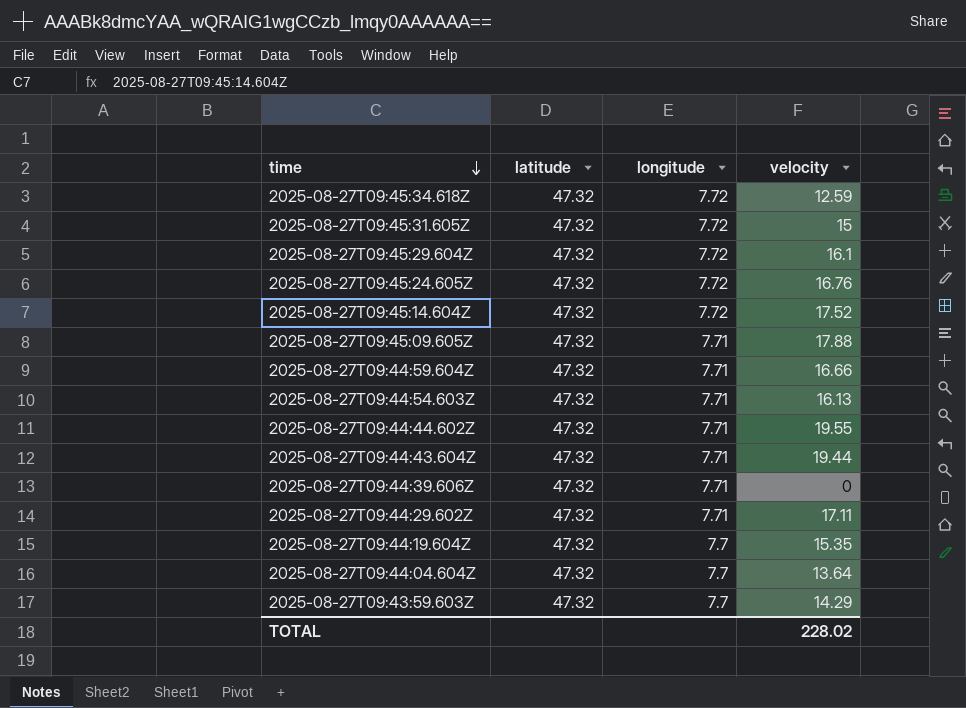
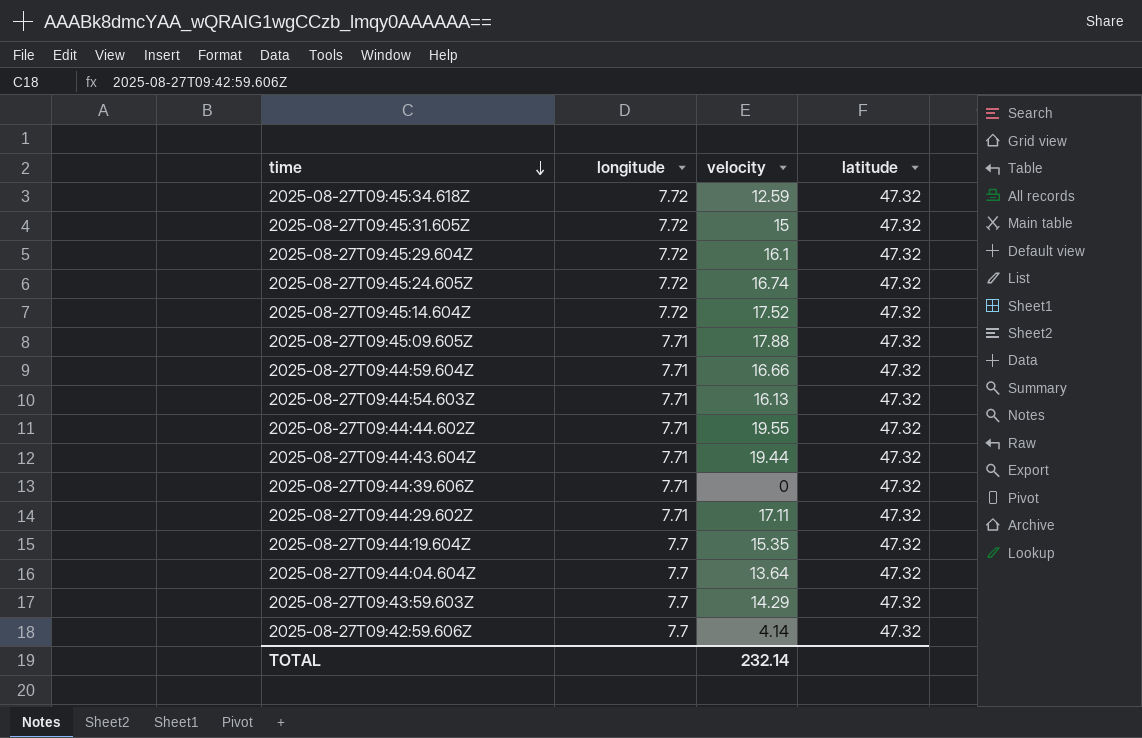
column latitude | position: 2 -> 4
2025-08-27T09:45:24.605Z | velocity: 16.76 -> 16.74
row 2025-08-27T09:42:59.606Z: none -> 7.7 | 4.14 | 47.32
TOTAL | velocity: 228.02 -> 232.14

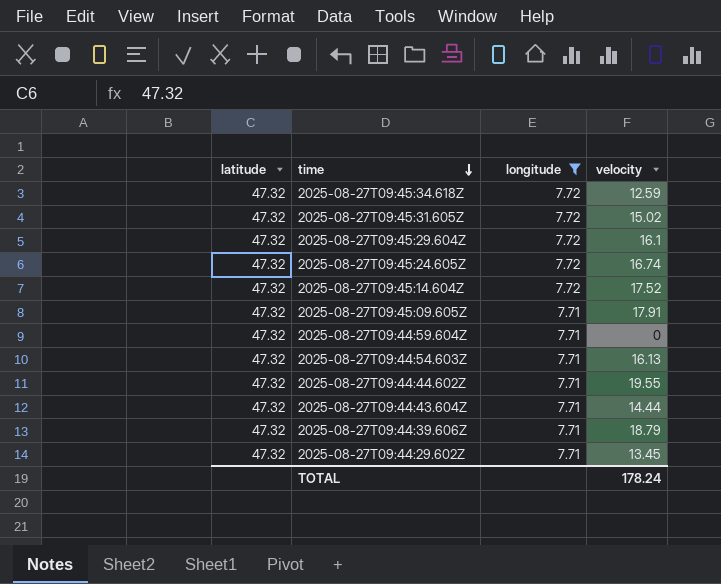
filter: none -> longitude != 7.7
column latitude | position: 4 -> 1
2025-08-27T09:45:31.605Z | velocity: 15 -> 15.02
2025-08-27T09:45:09.605Z | velocity: 17.88 -> 17.91
2025-08-27T09:44:59.604Z | velocity: 16.66 -> 0
2025-08-27T09:44:43.604Z | velocity: 19.44 -> 14.44
2025-08-27T09:44:39.606Z | velocity: 0 -> 18.79
2025-08-27T09:44:29.602Z | velocity: 17.11 -> 13.45
TOTAL | velocity: 232.14 -> 178.24

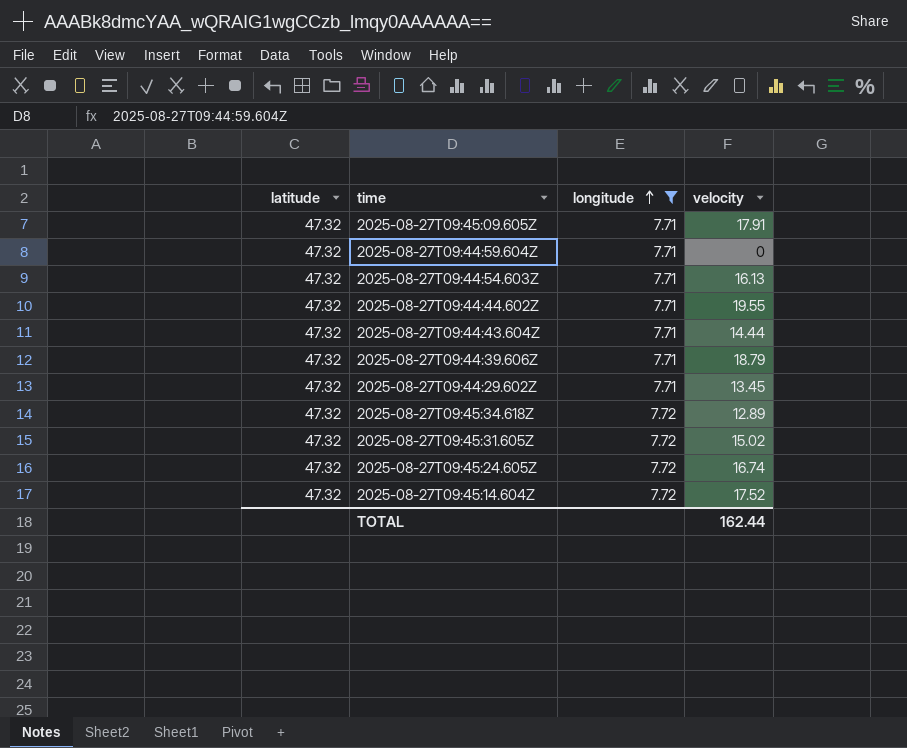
row order: time descending -> longitude ascending
row 2025-08-27T09:45:29.604Z: 47.32 | 7.72 | 16.1 -> none
2025-08-27T09:45:34.618Z | velocity: 12.59 -> 12.89
TOTAL | velocity: 178.24 -> 162.44

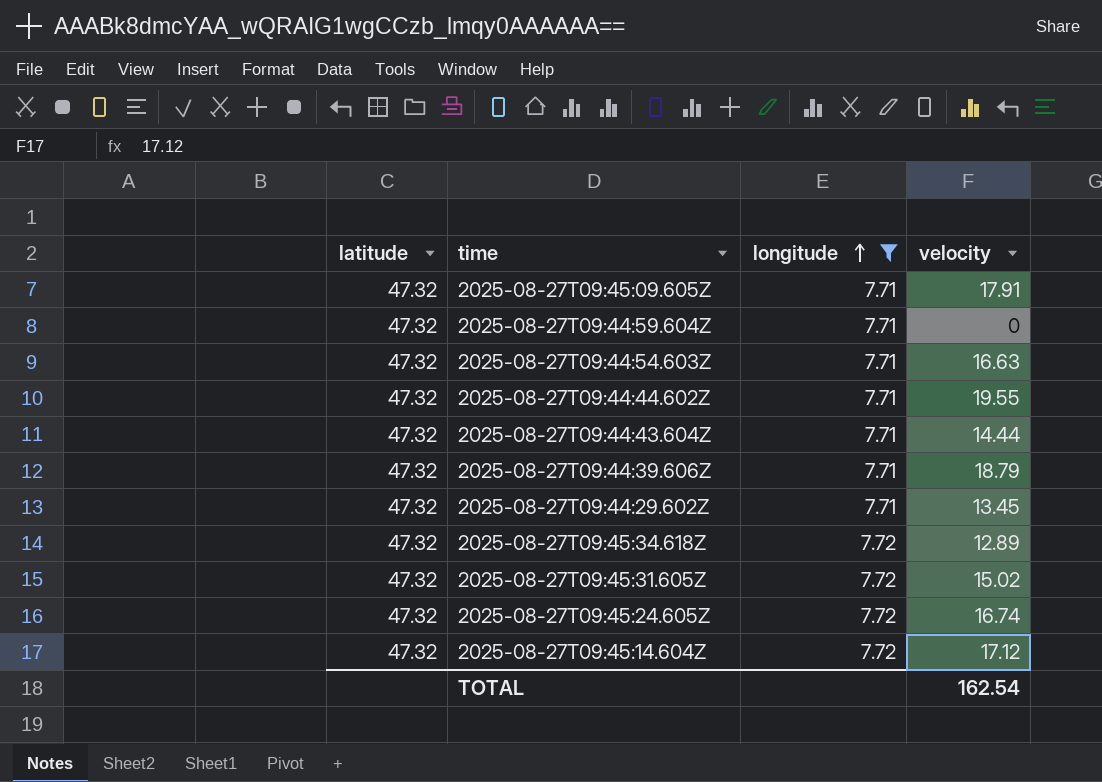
2025-08-27T09:44:54.603Z | velocity: 16.13 -> 16.63
2025-08-27T09:45:14.604Z | velocity: 17.52 -> 17.12
TOTAL | velocity: 162.44 -> 162.54

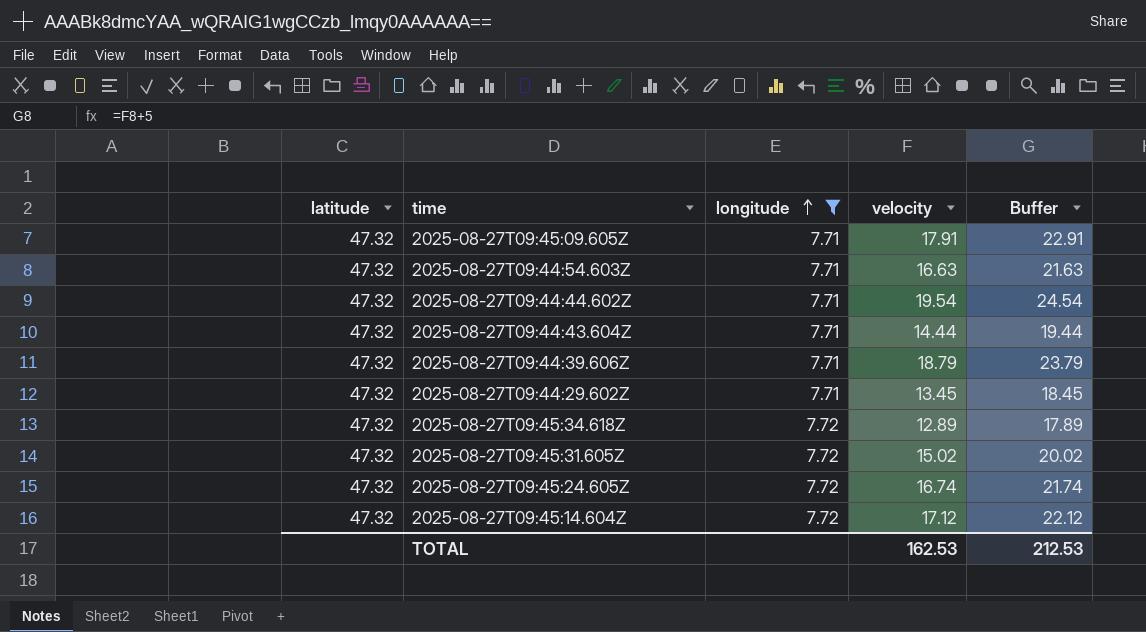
column Buffer | formula: none -> [velocity] + 5
row 2025-08-27T09:44:59.604Z: 47.32 | 7.71 | 0 -> none
2025-08-27T09:44:44.602Z | velocity: 19.55 -> 19.54
TOTAL | velocity: 162.54 -> 162.53

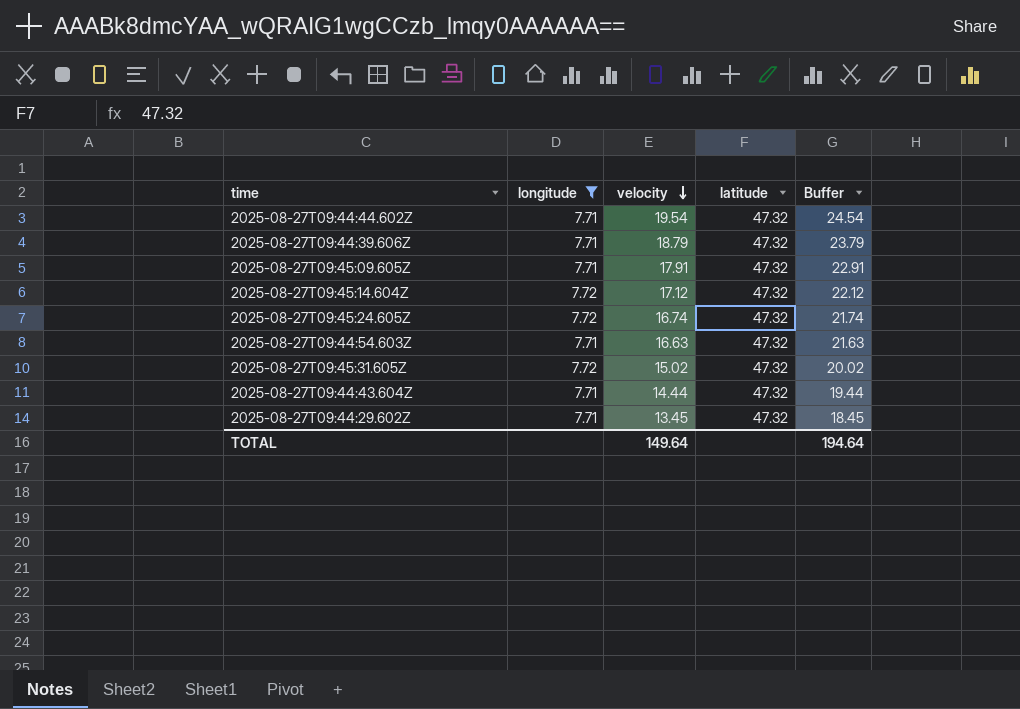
row order: longitude ascending -> velocity descending
column latitude | position: 1 -> 4
row 2025-08-27T09:45:34.618Z: 47.32 | 7.72 | 12.89 | 17.89 -> none
TOTAL | velocity: 162.53 -> 149.64
TOTAL | Buffer: 212.53 -> 194.64

